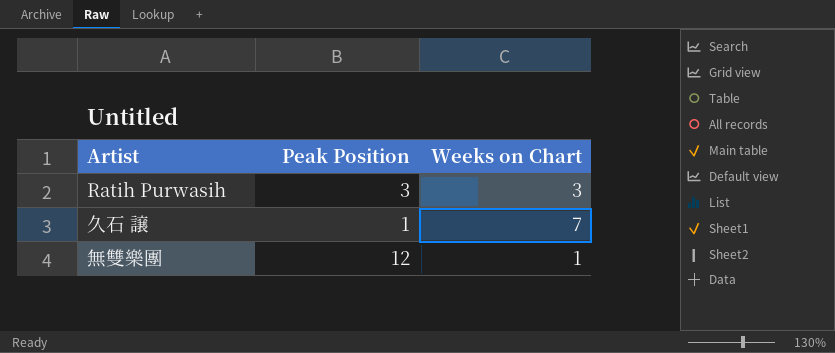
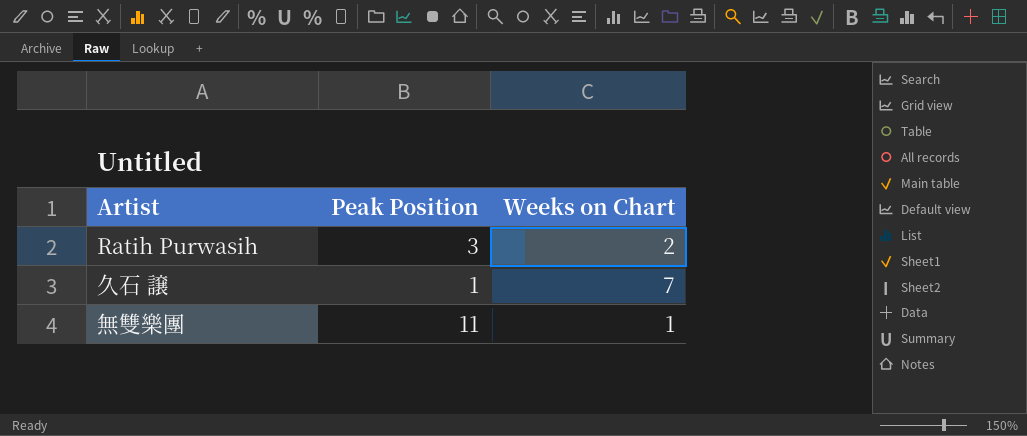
Ratih Purwasih | Weeks on Chart: 3 -> 2
無雙樂團 | Peak Position: 12 -> 11

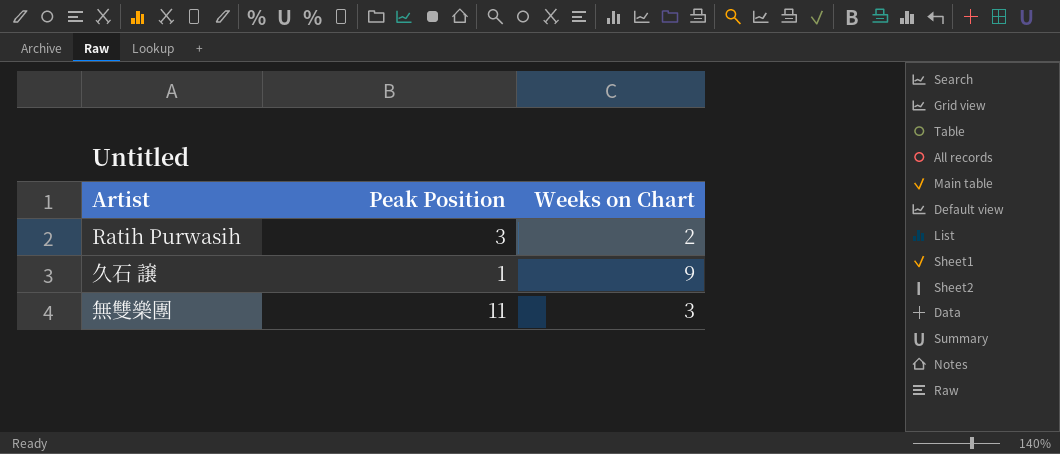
久石 譲 | Weeks on Chart: 7 -> 9
無雙樂團 | Weeks on Chart: 1 -> 3

